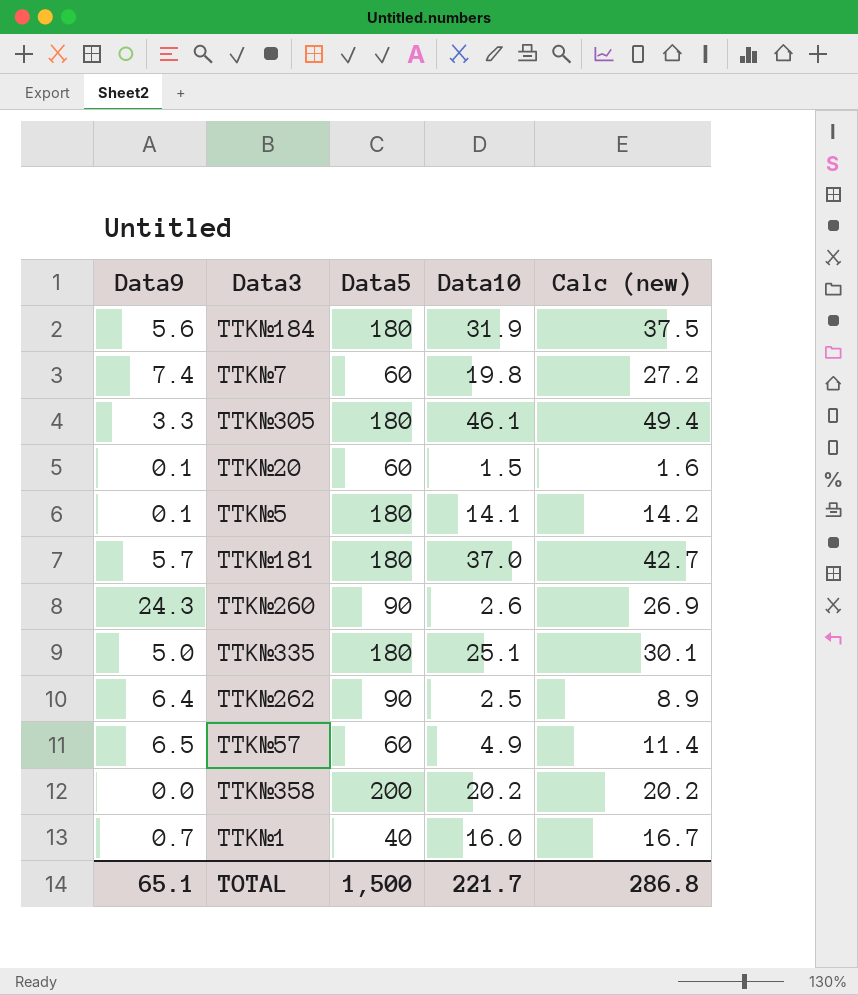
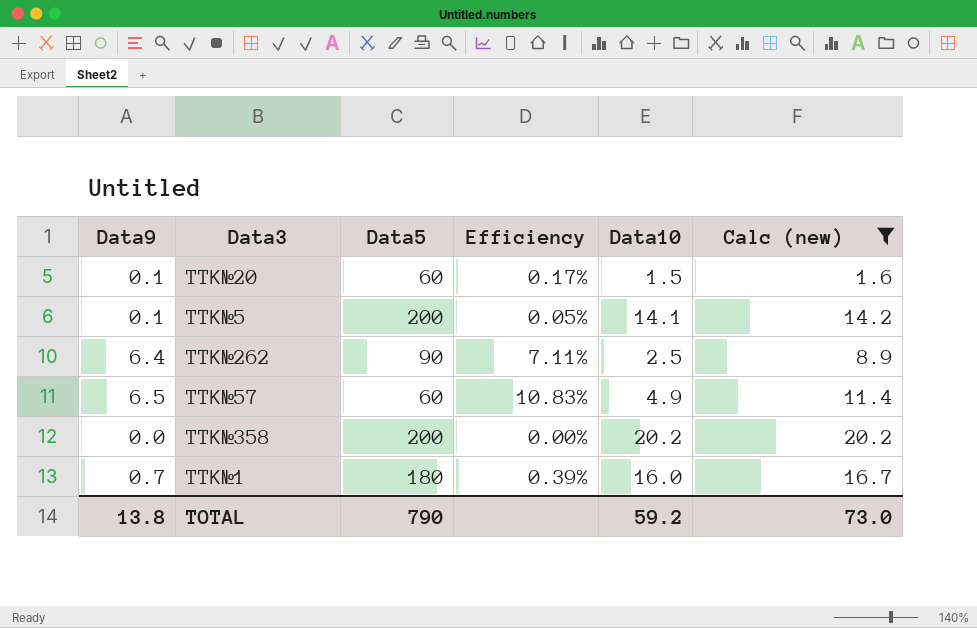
filter: none -> Calc (new) <= 20.2
column Efficiency | formula: none -> [Data9] / [Data5]
ТТК№5 | Data5: 180 -> 200
ТТК№1 | Data5: 40 -> 180
TOTAL | Data9: 65.1 -> 13.8
TOTAL | Data5: 1,500 -> 790
TOTAL | Data10: 221.7 -> 59.2
TOTAL | Calc (new): 286.8 -> 73.0

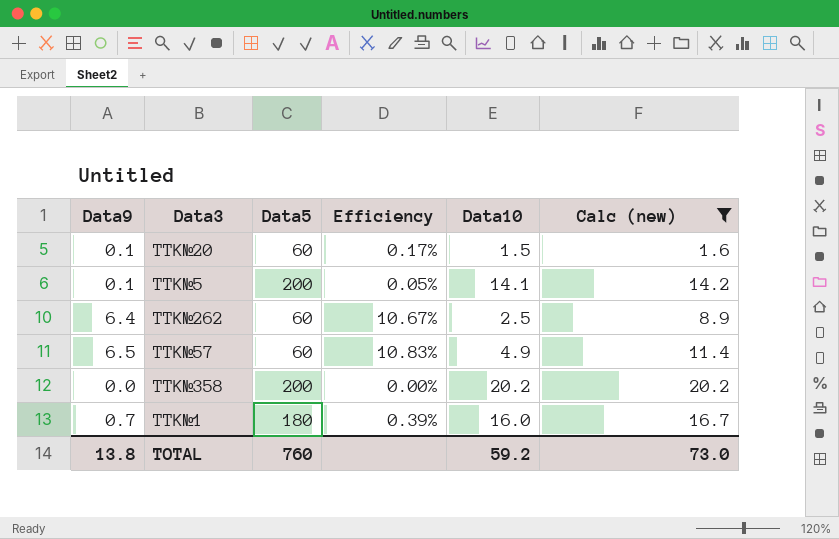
ТТК№262 | Data5: 90 -> 60
ТТК№262 | Efficiency: 7.11% -> 10.67%
TOTAL | Data5: 790 -> 760

